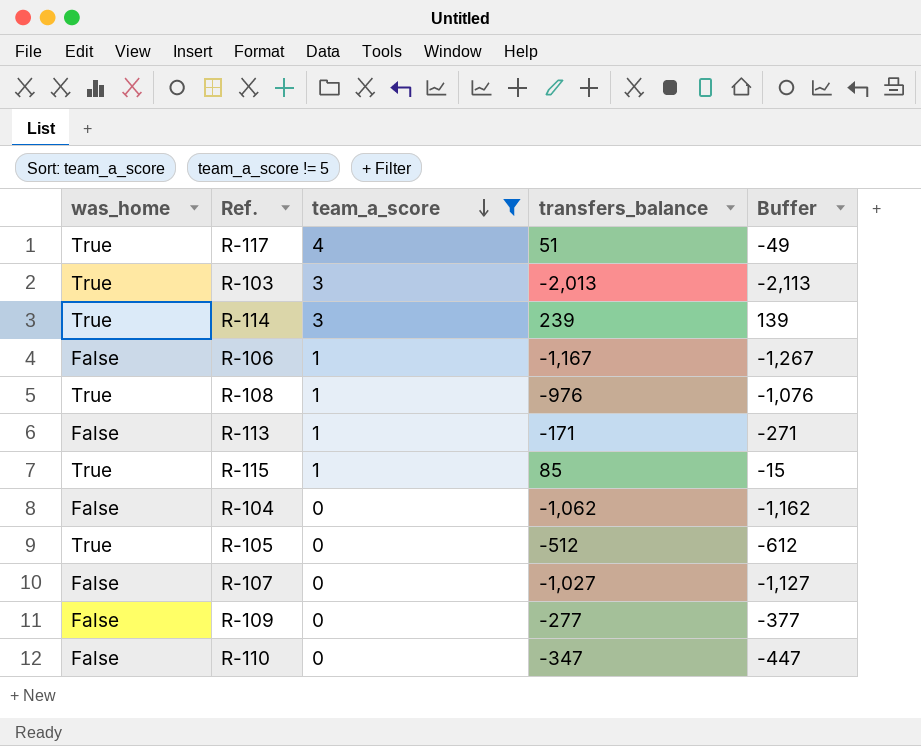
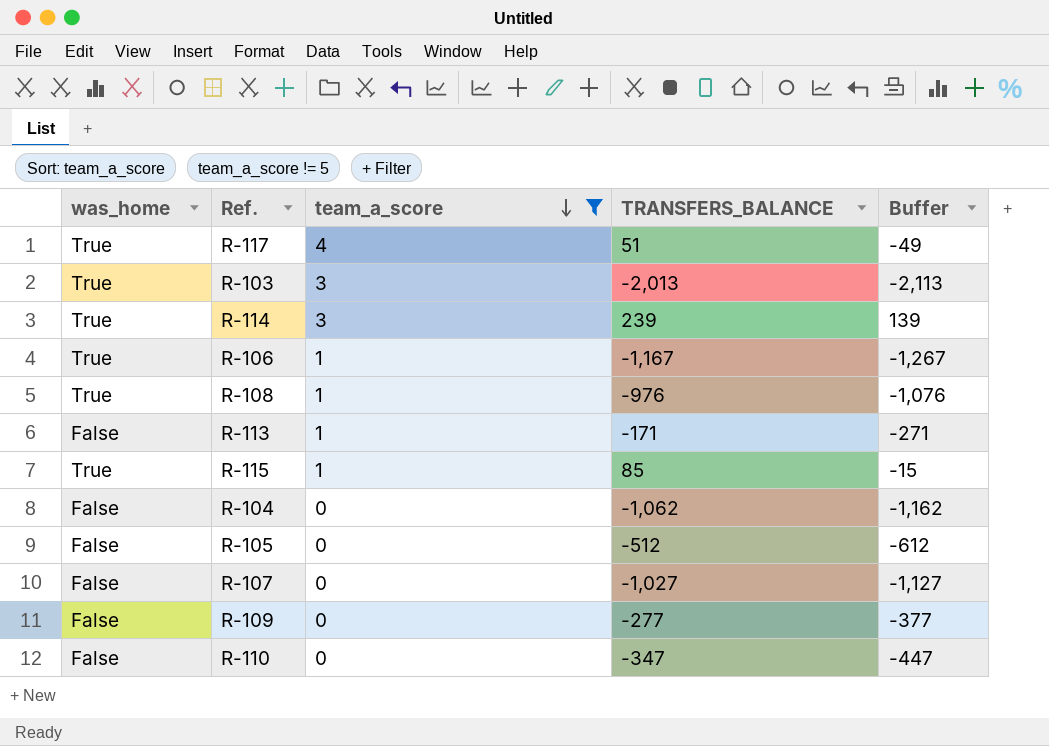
column name: transfers_balance -> TRANSFERS_BALANCE
R-106 | was_home: False -> True
R-105 | was_home: True -> False

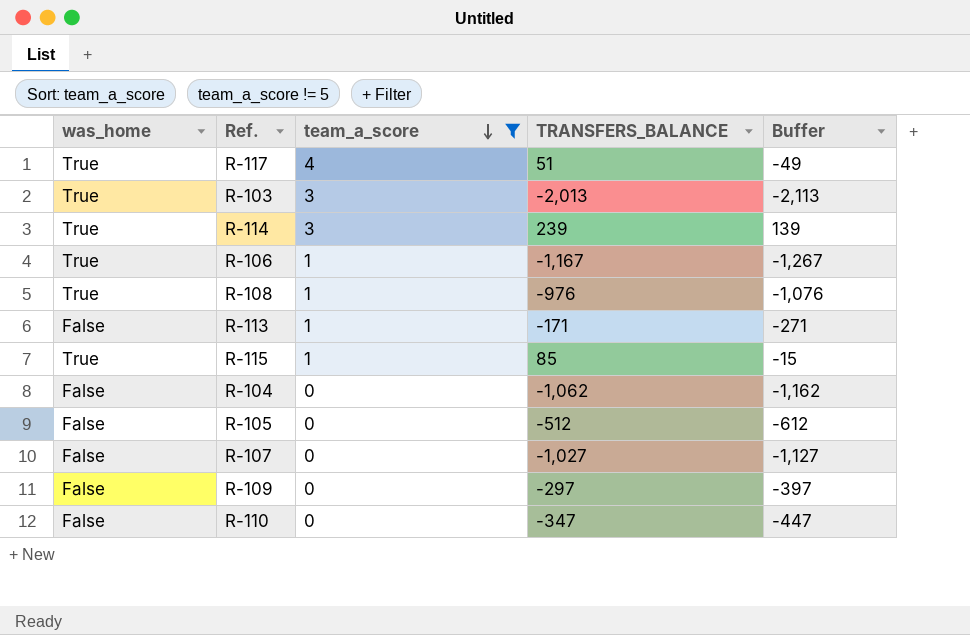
R-109 | TRANSFERS_BALANCE: -277 -> -297
R-109 | Buffer: -377 -> -397

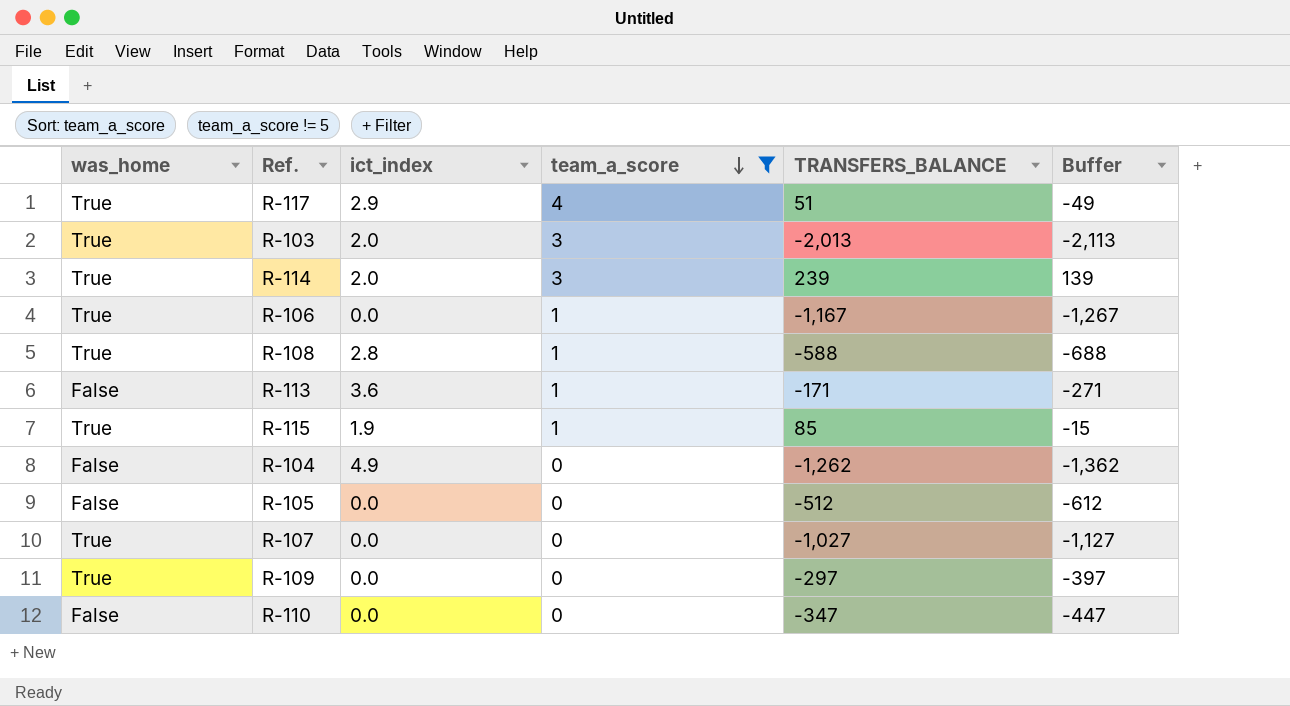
column ict_index | position: none -> 3
R-108 | TRANSFERS_BALANCE: -976 -> -588
R-108 | Buffer: -1,076 -> -688
R-104 | TRANSFERS_BALANCE: -1,062 -> -1,262
R-104 | Buffer: -1,162 -> -1,362
R-107 | was_home: False -> True
R-109 | was_home: False -> True

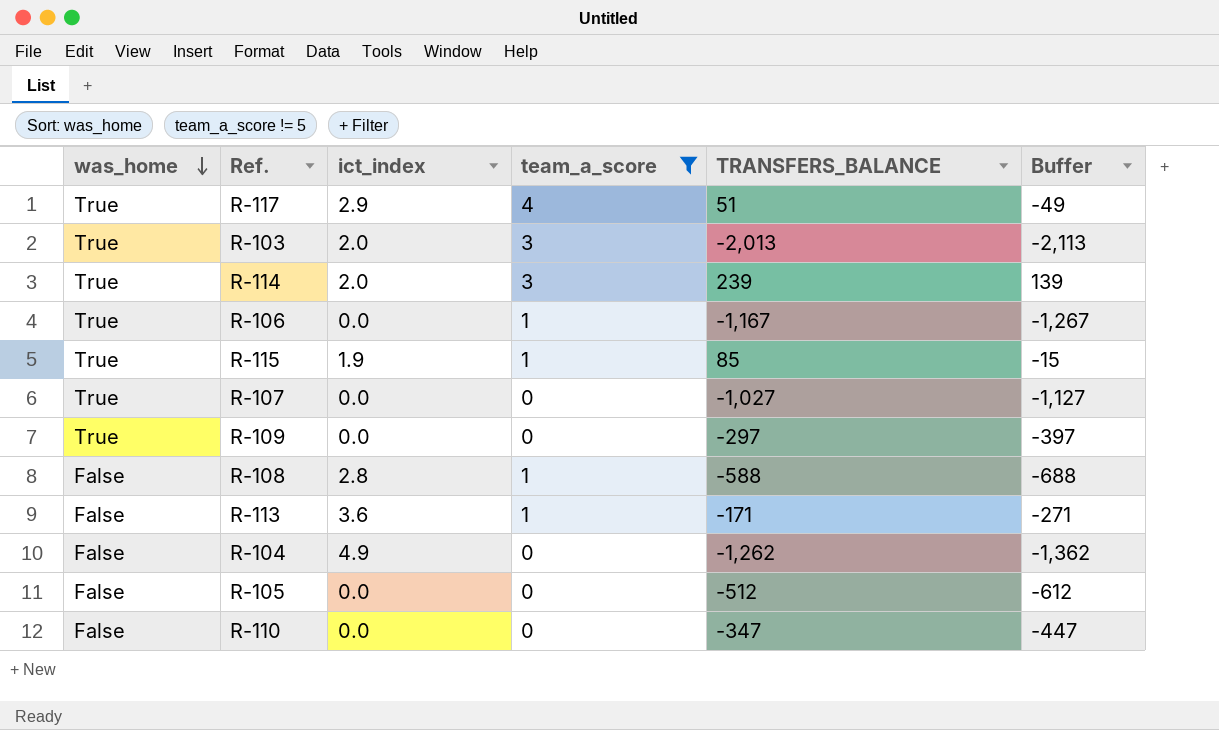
row order: team_a_score descending -> was_home descending
R-108 | was_home: True -> False

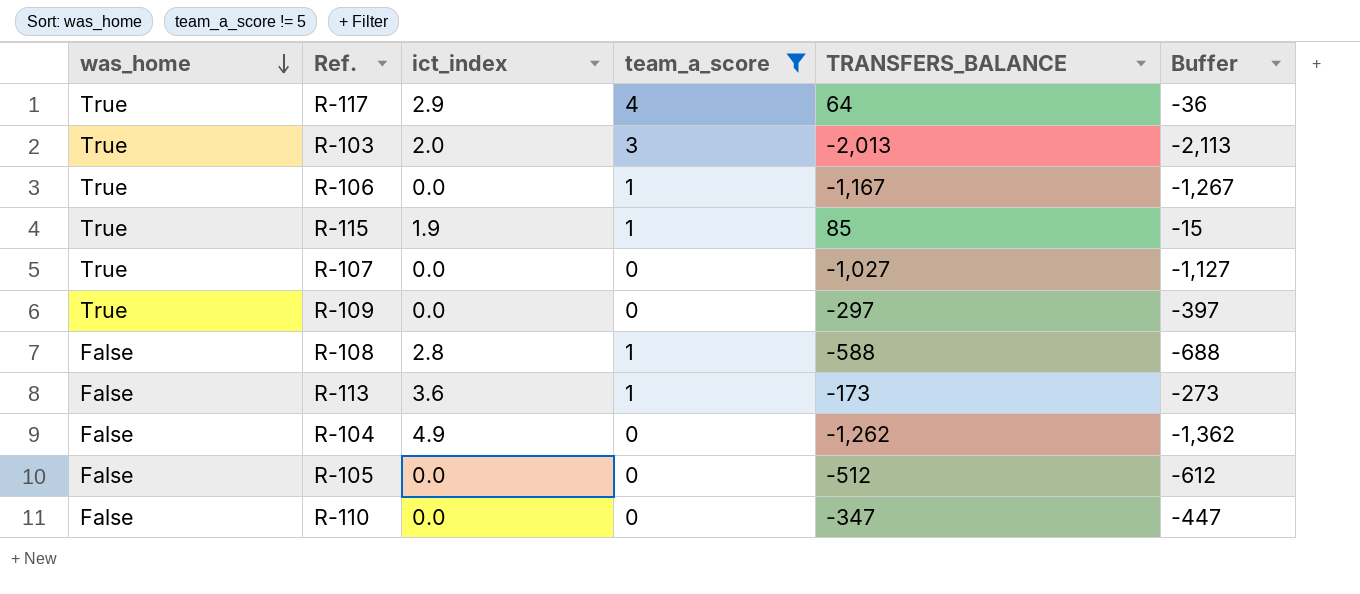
row R-114: True | 2.0 | 3 | 239 | 139 -> none
R-117 | TRANSFERS_BALANCE: 51 -> 64
R-117 | Buffer: -49 -> -36
R-113 | TRANSFERS_BALANCE: -171 -> -173
R-113 | Buffer: -271 -> -273

